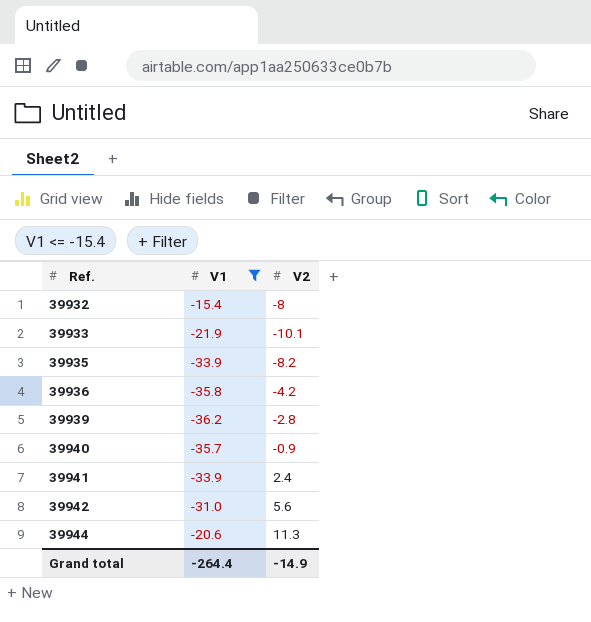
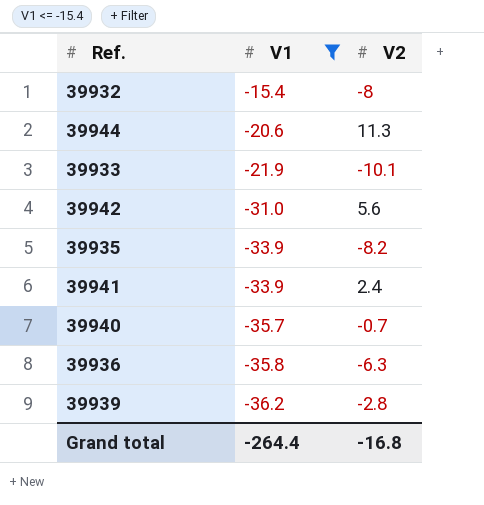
row order: Ref. ascending -> V1 descending
39940 | V2: -0.9 -> -0.7
39936 | V2: -4.2 -> -6.3
Grand total | V2: -14.9 -> -16.8

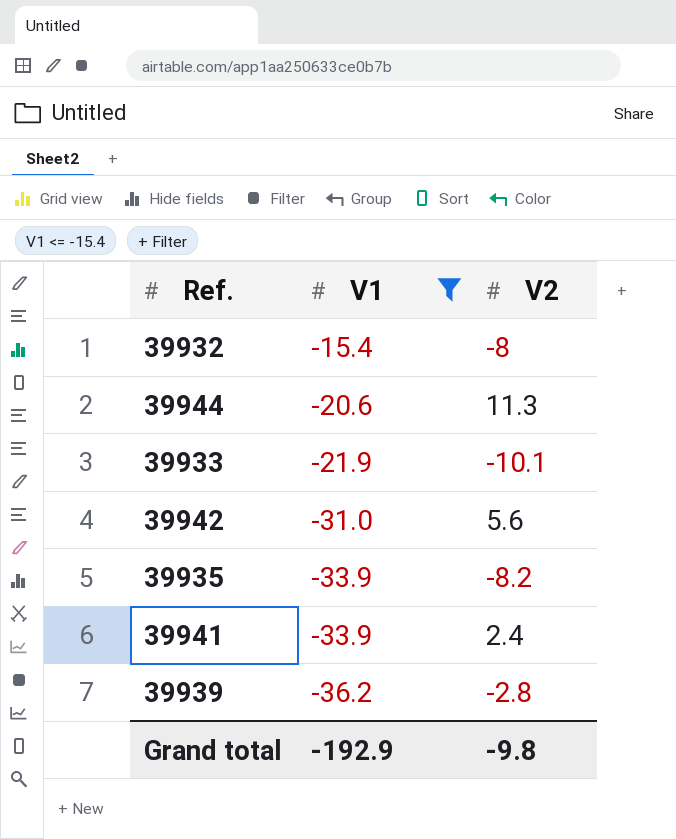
row 39940: -35.7 | -0.7 -> none
row 39936: -35.8 | -6.3 -> none
Grand total | V1: -264.4 -> -192.9
Grand total | V2: -16.8 -> -9.8

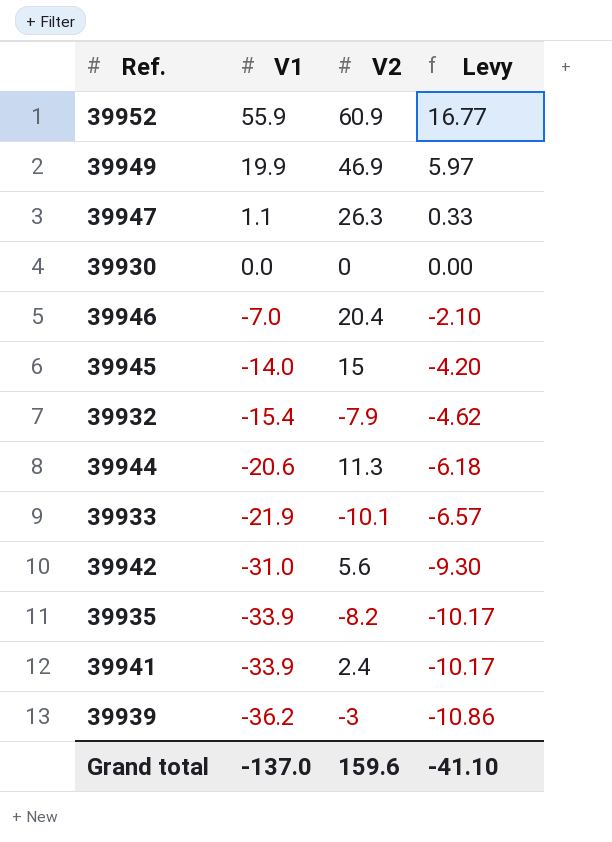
filter: V1 <= -15.4 -> none
column Levy | formula: none -> [V1] * 0.3
39932 | V2: -8 -> -7.9
39939 | V2: -2.8 -> -3
Grand total | V1: -192.9 -> -137.0
Grand total | V2: -9.8 -> 159.6

